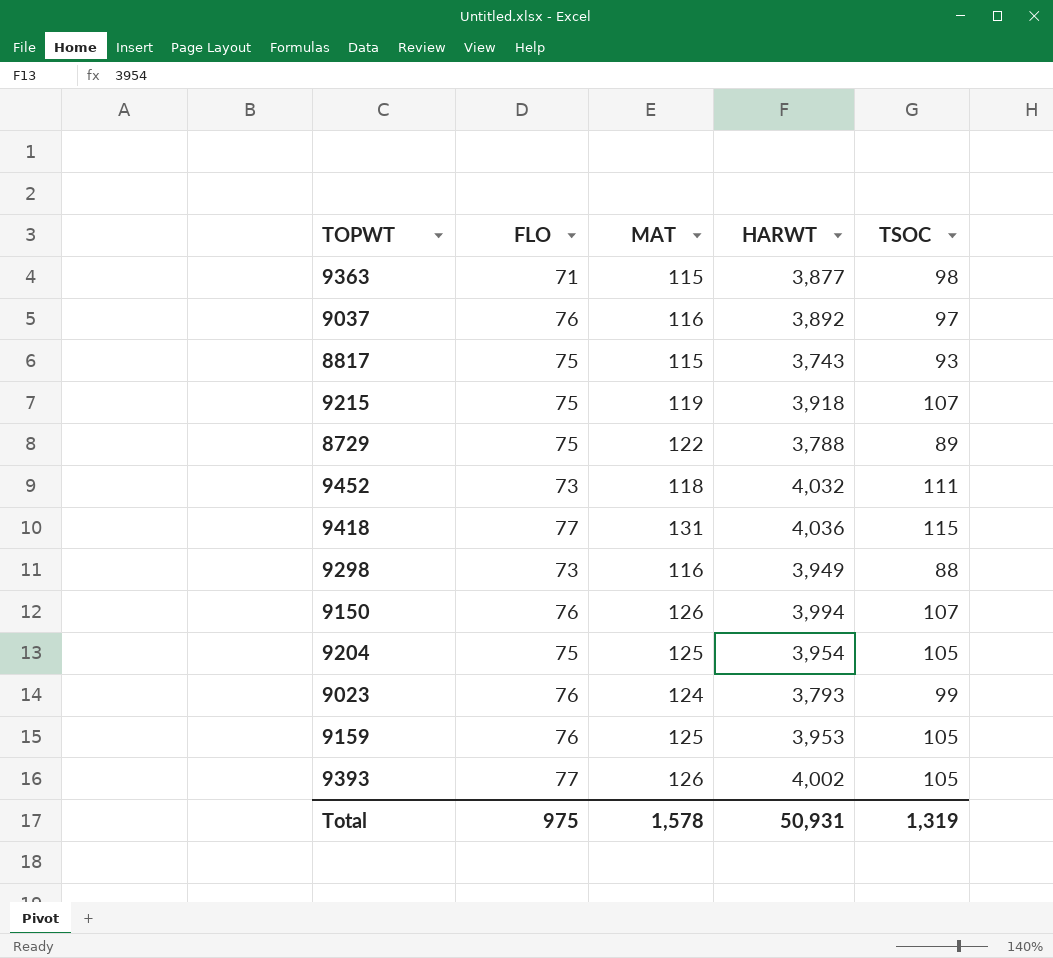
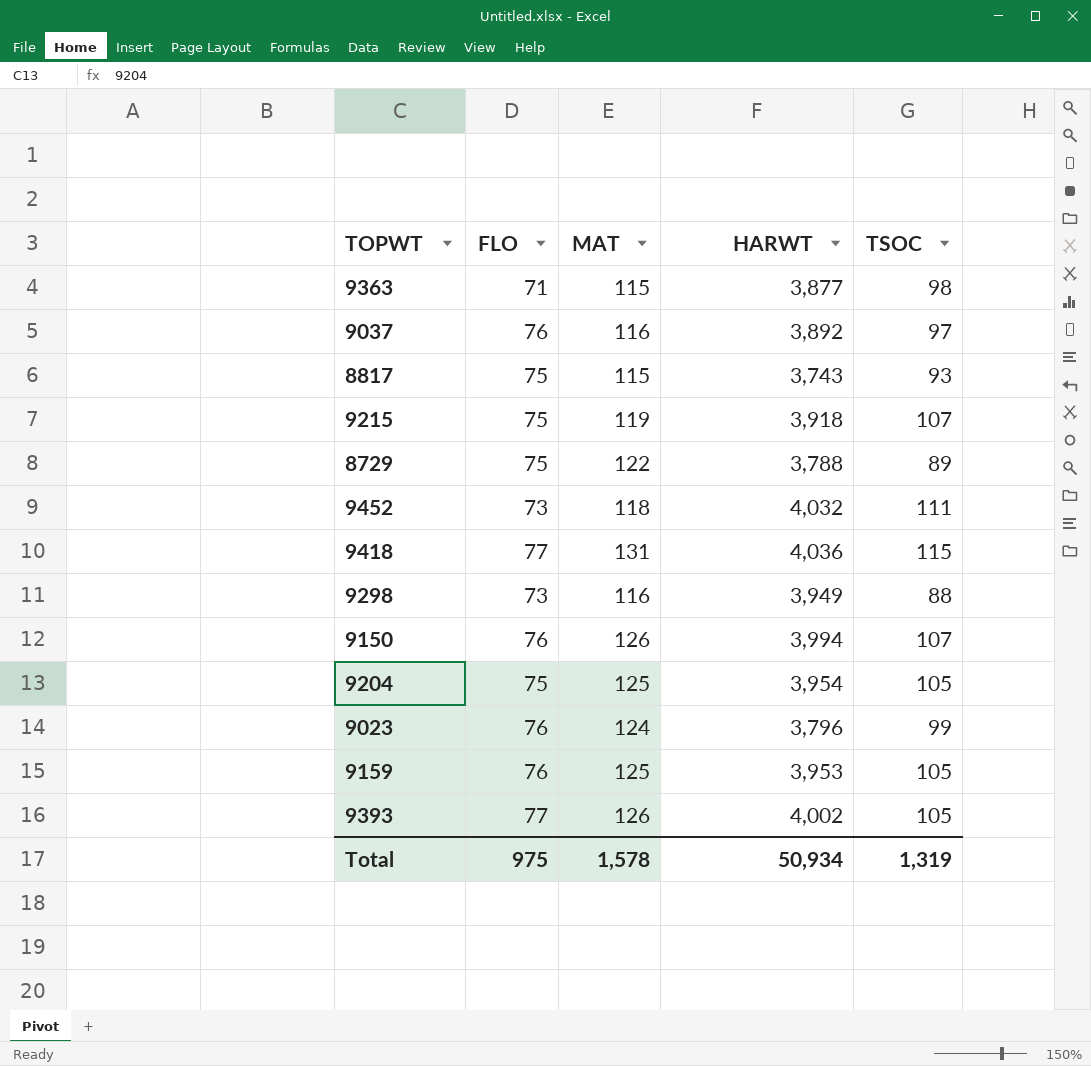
9023 | HARWT: 3,793 -> 3,796
Total | HARWT: 50,931 -> 50,934

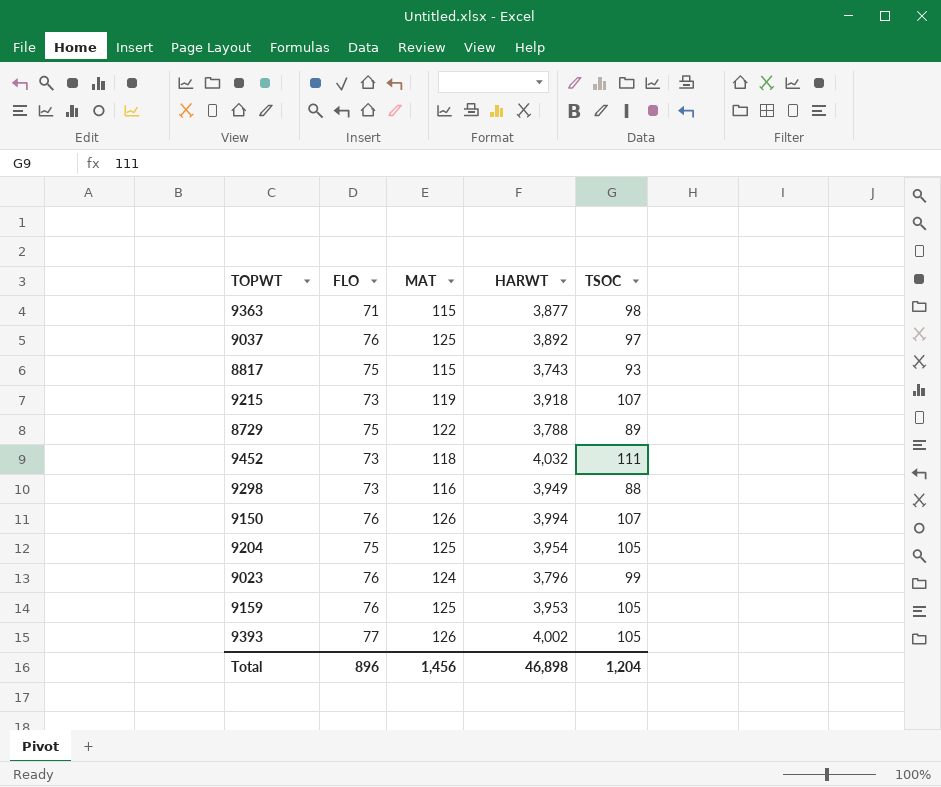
row 9418: 77 | 131 | 4,036 | 115 -> none
9037 | MAT: 116 -> 125
9215 | FLO: 75 -> 73
Total | FLO: 975 -> 896
Total | MAT: 1,578 -> 1,456
Total | HARWT: 50,934 -> 46,898
Total | TSOC: 1,319 -> 1,204

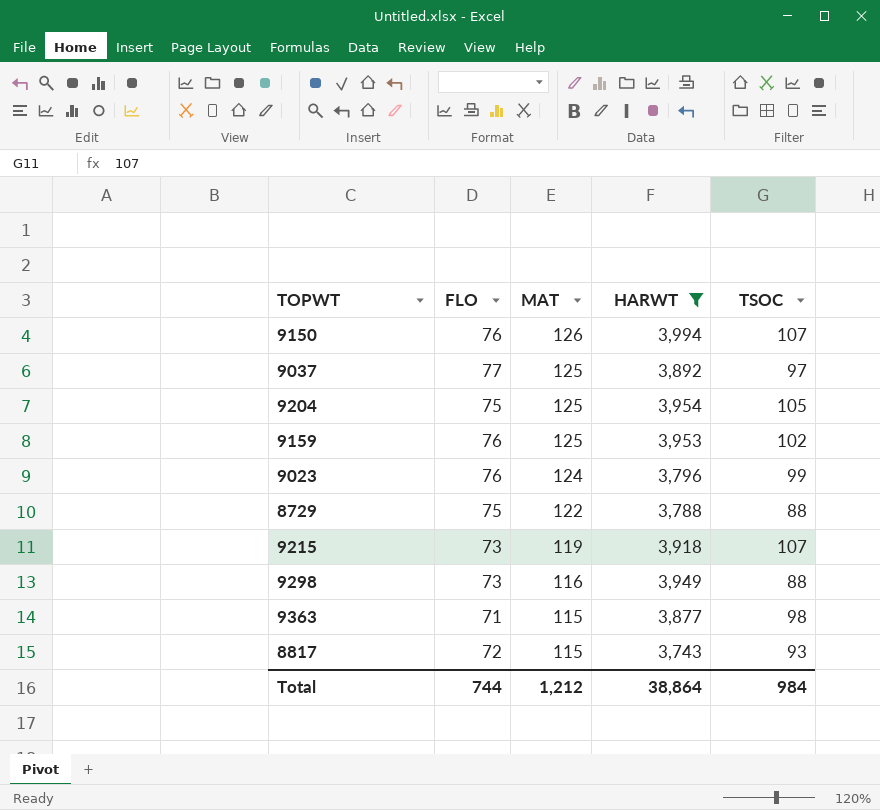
filter: none -> HARWT <= 3,994
row order: none -> MAT descending
9037 | FLO: 76 -> 77
9159 | TSOC: 105 -> 102
8729 | TSOC: 89 -> 88
8817 | FLO: 75 -> 72
Total | FLO: 896 -> 744
Total | MAT: 1,456 -> 1,212
Total | HARWT: 46,898 -> 38,864
Total | TSOC: 1,204 -> 984

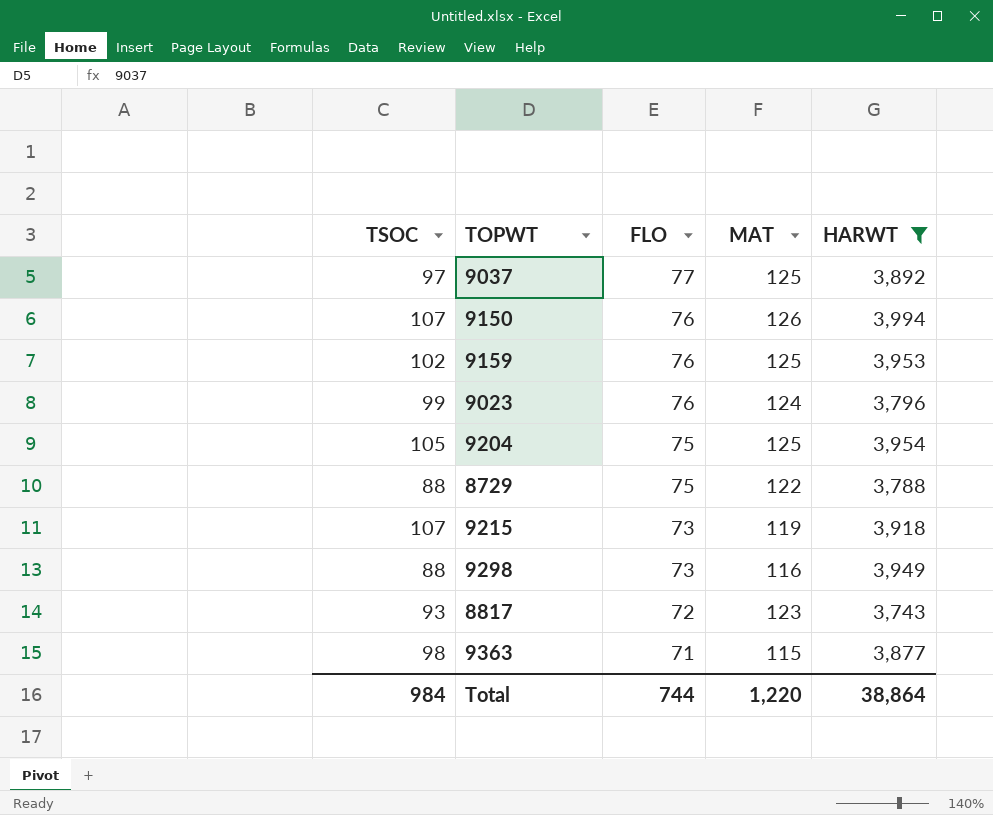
row order: MAT descending -> FLO descending
column TSOC | position: 5 -> 1
8817 | MAT: 115 -> 123
Total | MAT: 1,212 -> 1,220

